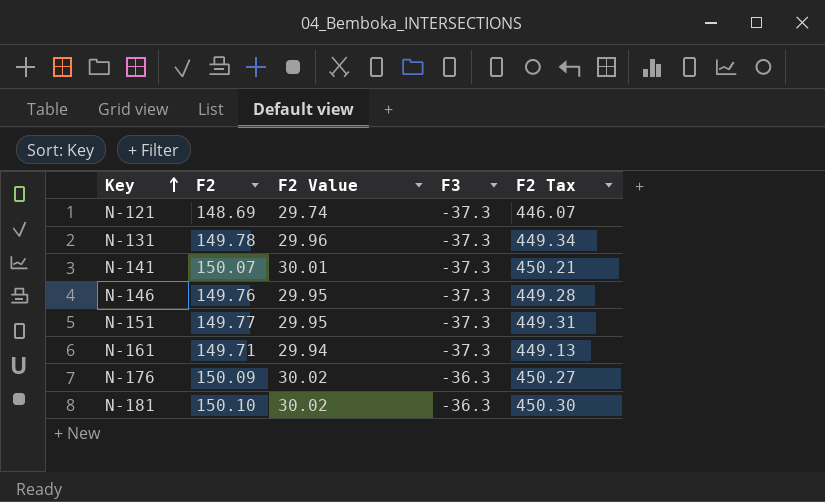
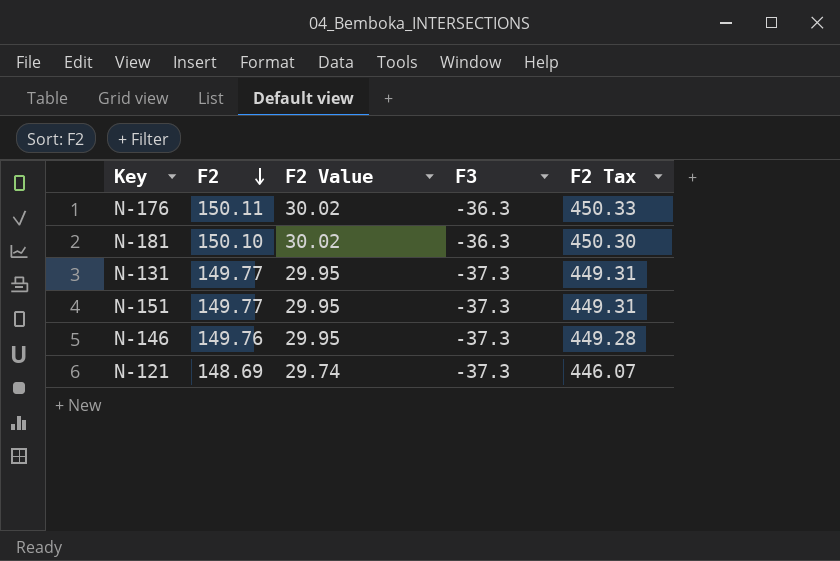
row order: Key ascending -> F2 descending
row N-141: 150.07 | 30.01 | -37.3 | 450.21 -> none
row N-161: 149.71 | 29.94 | -37.3 | 449.13 -> none
N-176 | F2: 150.09 -> 150.11
N-176 | F2 Tax: 450.27 -> 450.33
N-131 | F2: 149.78 -> 149.77
N-131 | F2 Value: 29.96 -> 29.95
N-131 | F2 Tax: 449.34 -> 449.31

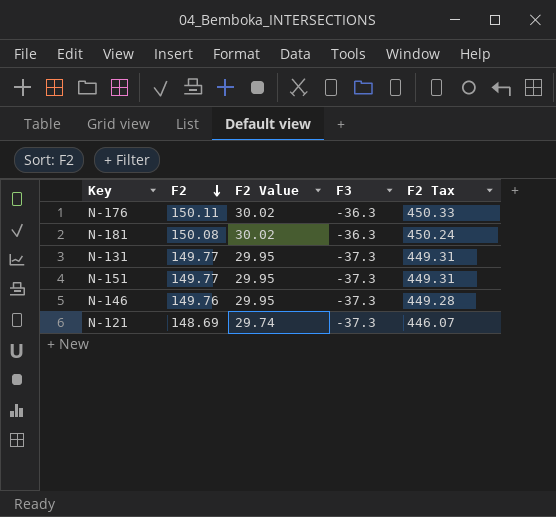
N-181 | F2: 150.10 -> 150.08
N-181 | F2 Tax: 450.30 -> 450.24

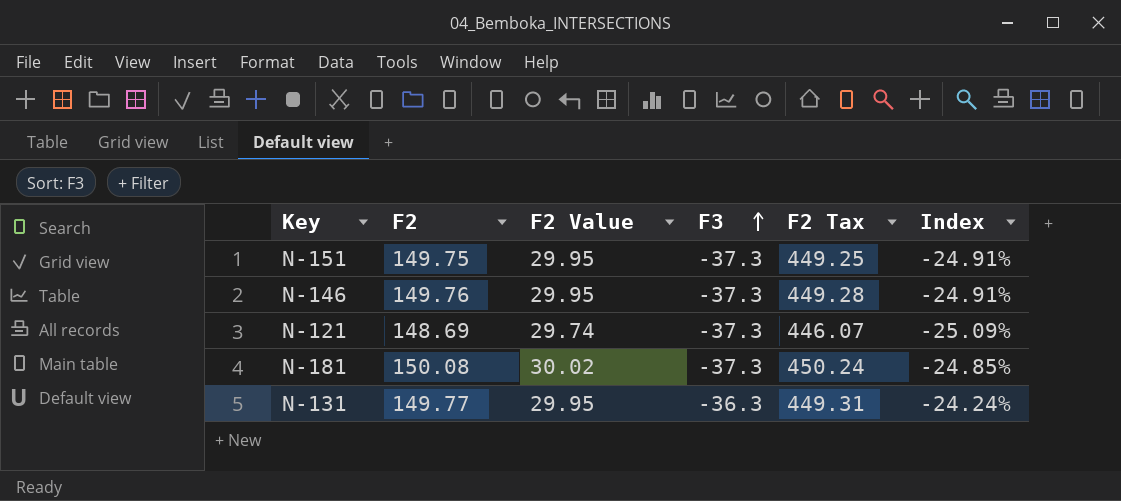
row order: F2 descending -> F3 ascending
column Index | formula: none -> [F3] / [F2]
row N-176: 150.11 | 30.02 | -36.3 | 450.33 -> none
N-151 | F2: 149.77 -> 149.75
N-151 | F2 Tax: 449.31 -> 449.25
N-181 | F3: -36.3 -> -37.3
N-131 | F3: -37.3 -> -36.3

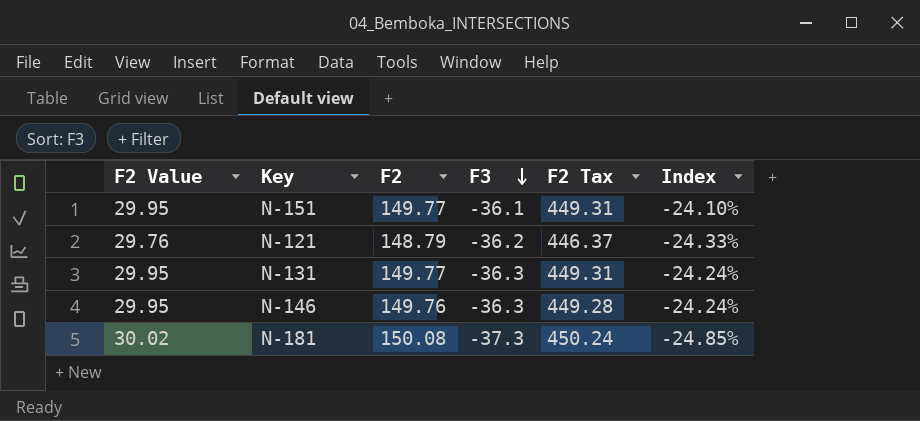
row order: F3 ascending -> F3 descending
column F2 Value | position: 3 -> 1
N-151 | F2: 149.75 -> 149.77
N-151 | F3: -37.3 -> -36.1
N-151 | F2 Tax: 449.25 -> 449.31
N-151 | Index: -24.91% -> -24.10%
N-121 | F2 Value: 29.74 -> 29.76
N-121 | F2: 148.69 -> 148.79
N-121 | F3: -37.3 -> -36.2
N-121 | F2 Tax: 446.07 -> 446.37
N-121 | Index: -25.09% -> -24.33%
N-146 | F3: -37.3 -> -36.3
N-146 | Index: -24.91% -> -24.24%

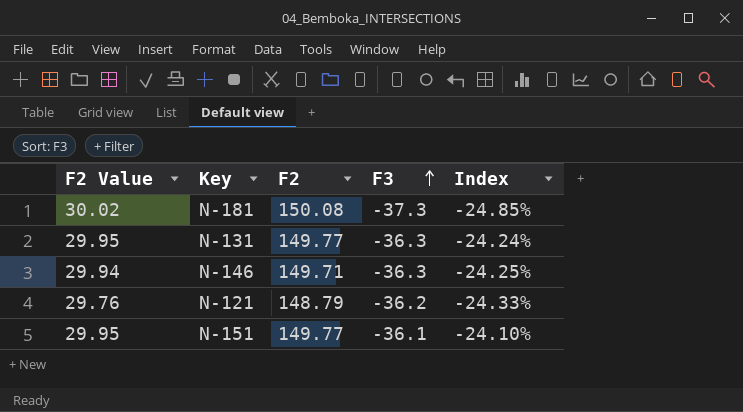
row order: F3 descending -> F3 ascending
column F2 Tax | formula: [F2] * 3 -> none
N-146 | F2 Value: 29.95 -> 29.94
N-146 | F2: 149.76 -> 149.71
N-146 | Index: -24.24% -> -24.25%

